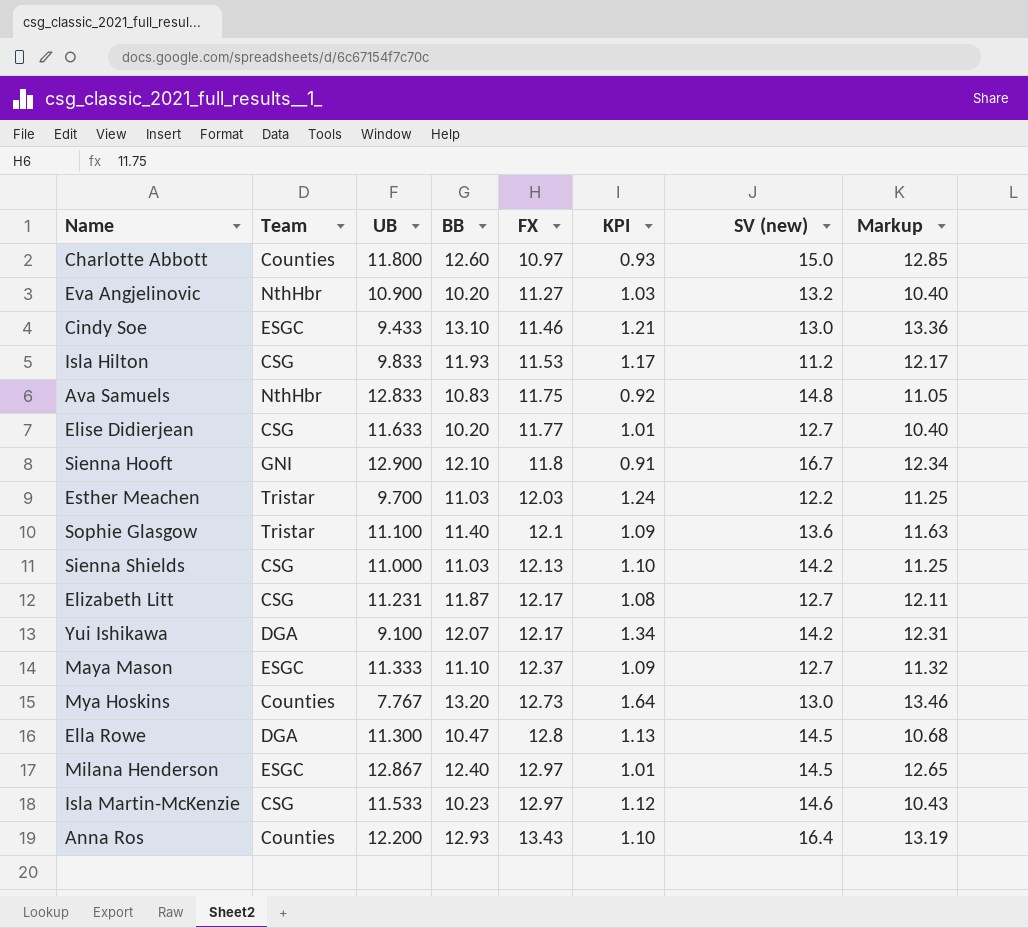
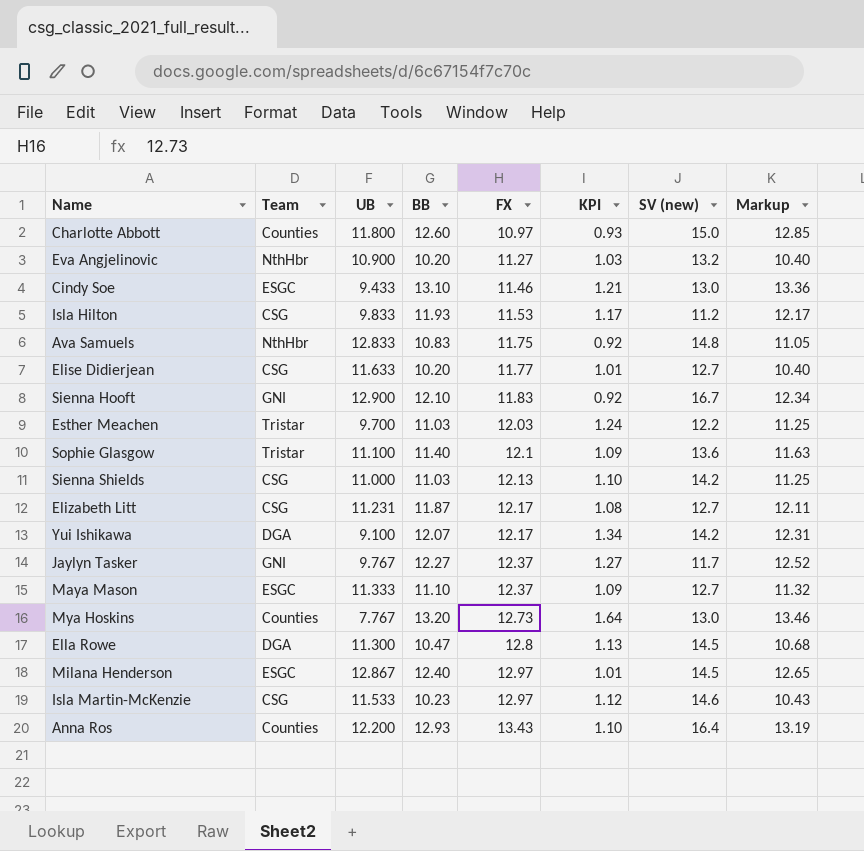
Sienna Hooft | FX: 11.8 -> 11.83
Sienna Hooft | KPI: 0.91 -> 0.92
row Jaylyn Tasker: none -> GNI | 9.767 | 12.27 | 12.37 | 1.27 | 11.7 | 12.52

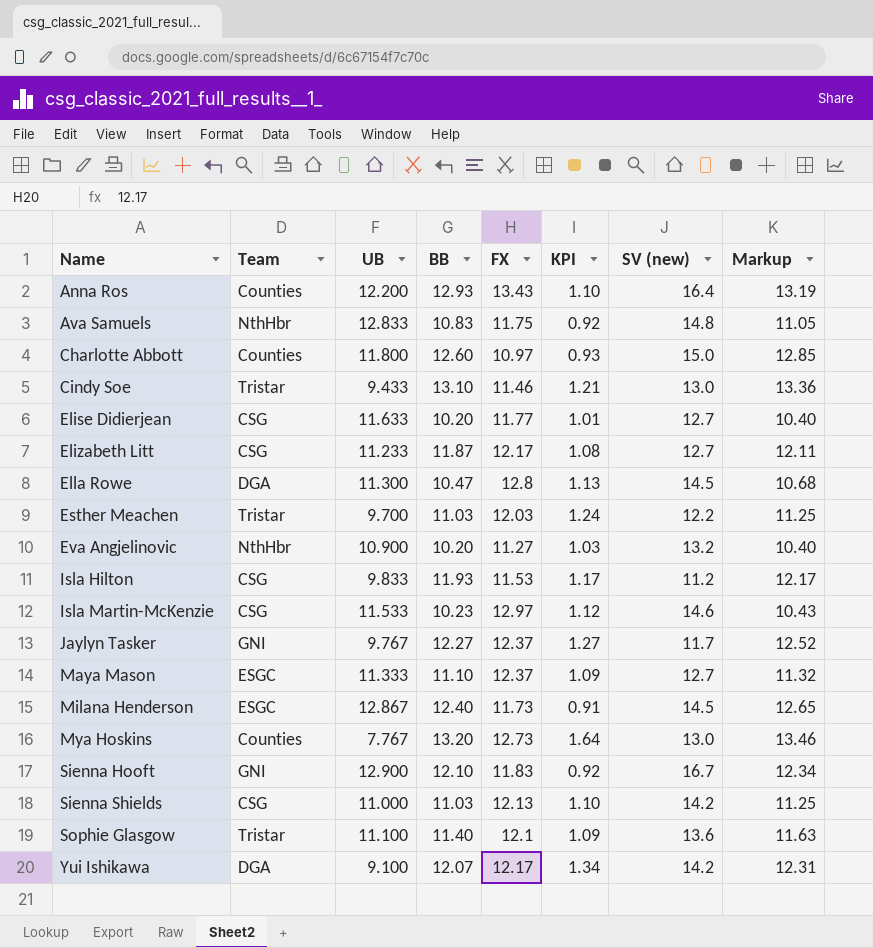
row order: FX ascending -> Name ascending
Cindy Soe | Team: ESGC -> Tristar
Elizabeth Litt | UB: 11.231 -> 11.233
Milana Henderson | FX: 12.97 -> 11.73
Milana Henderson | KPI: 1.01 -> 0.91

